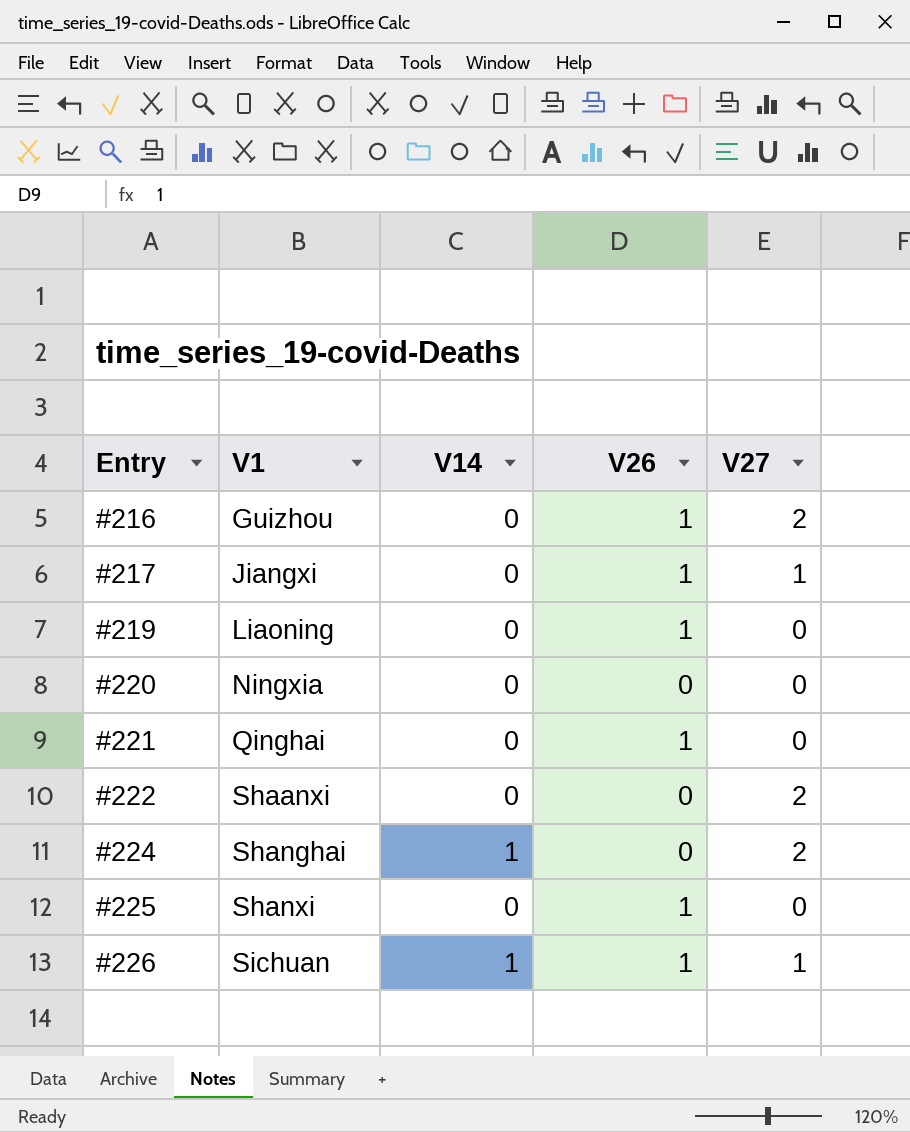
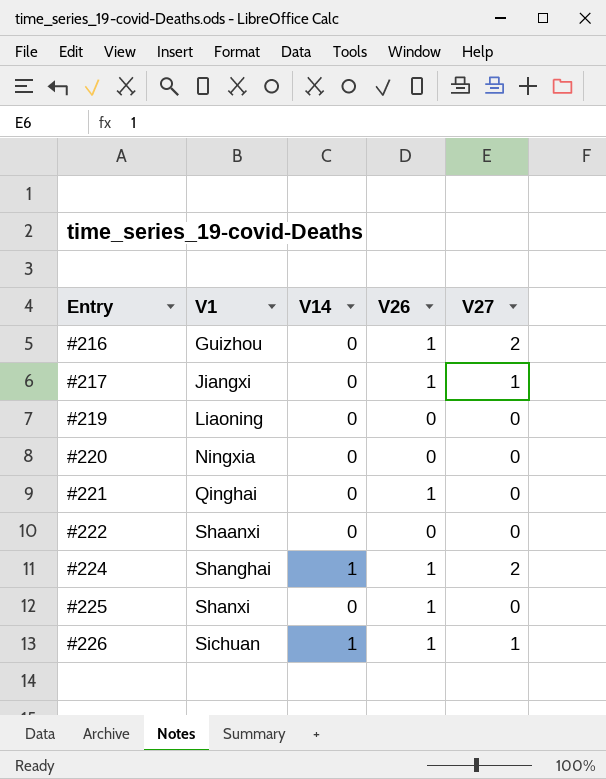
#219 | V26: 1 -> 0
#222 | V27: 2 -> 0
#224 | V26: 0 -> 1

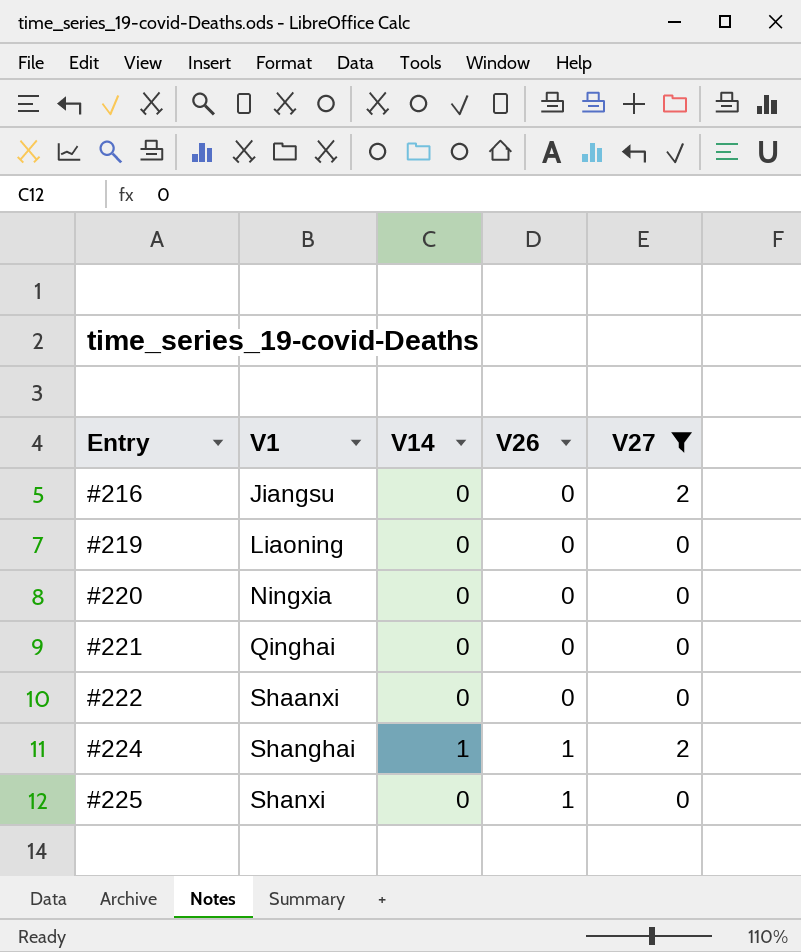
filter: none -> V27 != 1
#216 | V1: Guizhou -> Jiangsu
#216 | V26: 1 -> 0
#221 | V26: 1 -> 0

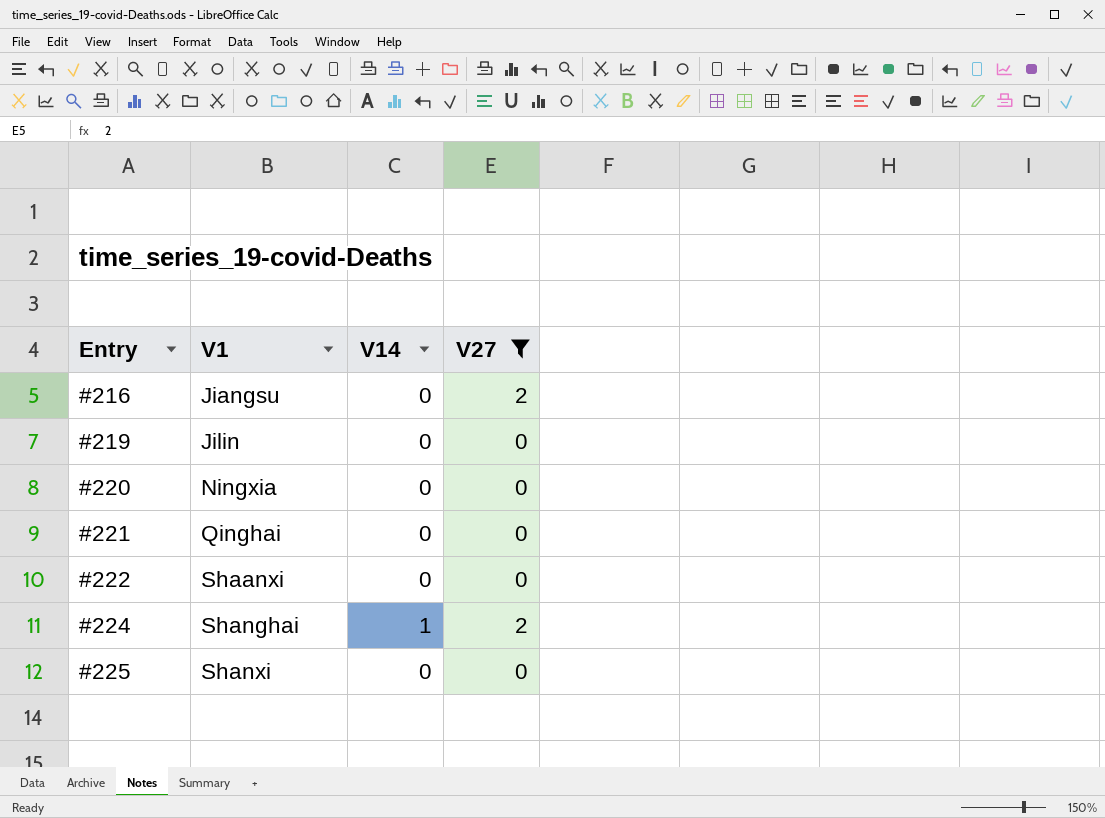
column V26 | position: 4 -> none
#219 | V1: Liaoning -> Jilin

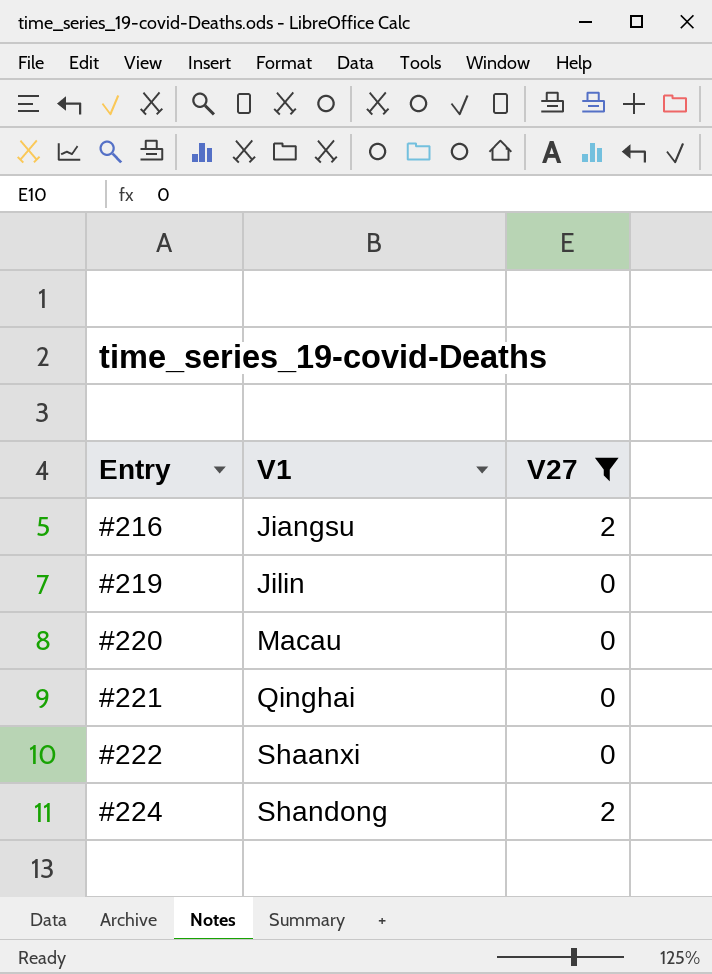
column V14 | position: 3 -> none
row #225: Shanxi | 0 | 0 -> none
#220 | V1: Ningxia -> Macau
#224 | V1: Shanghai -> Shandong

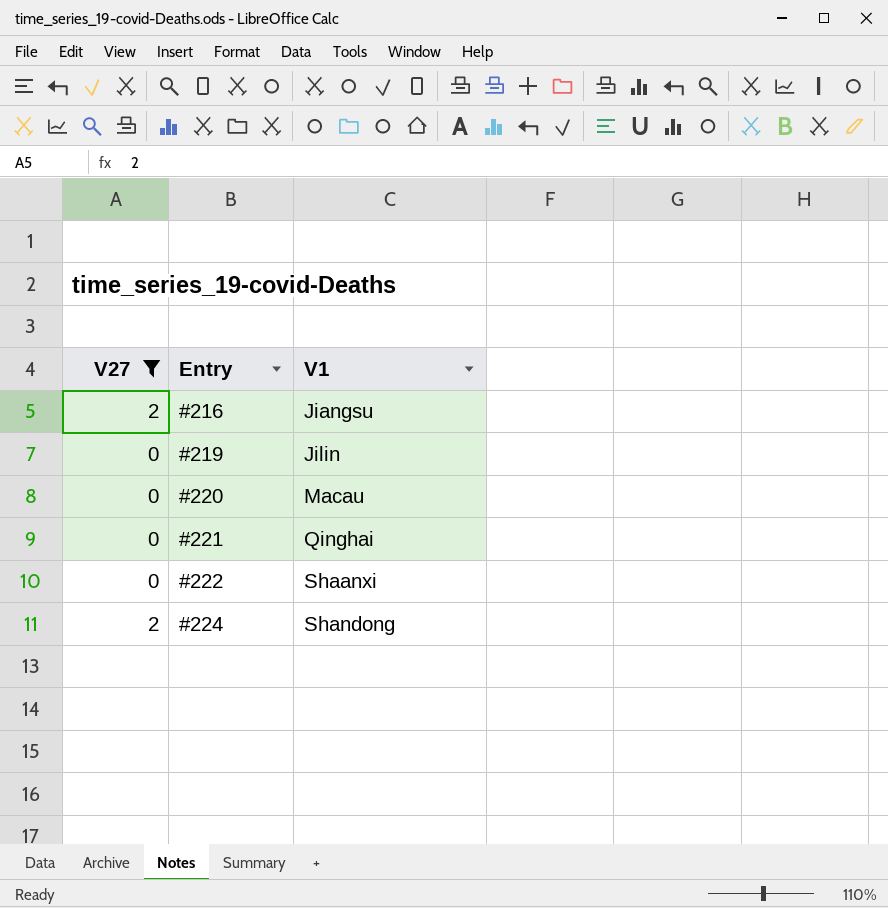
column V27 | position: 3 -> 1

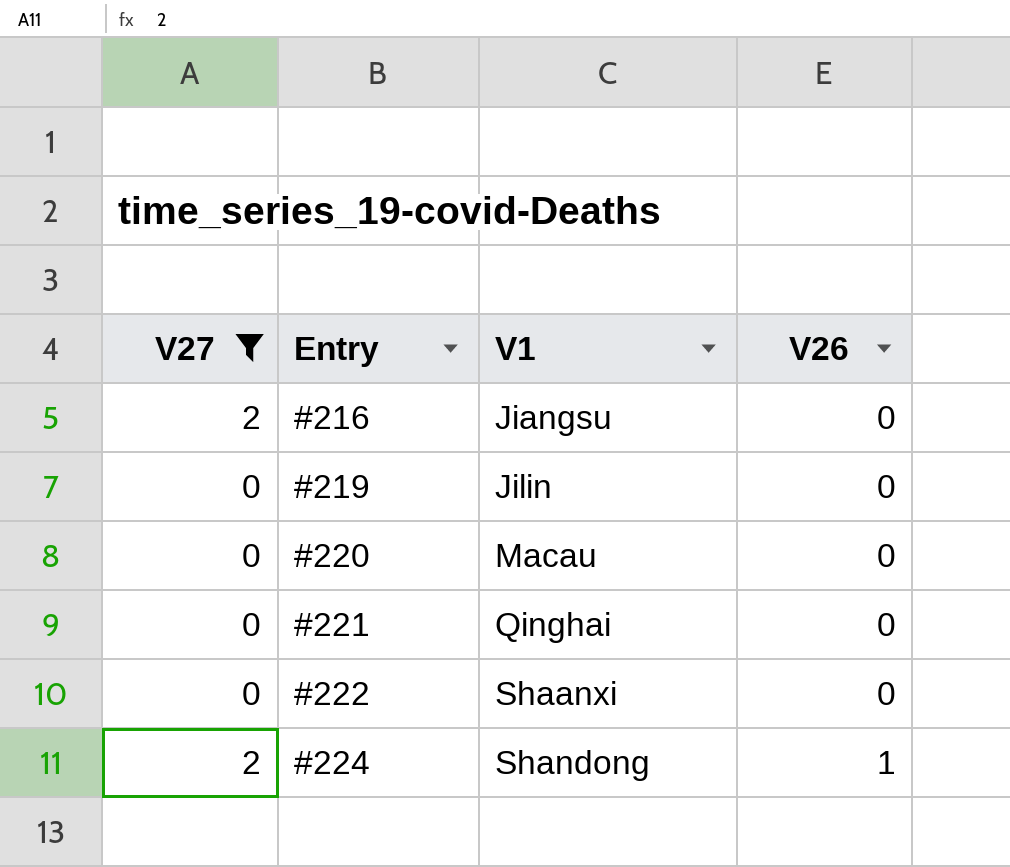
column V26 | position: none -> 4

